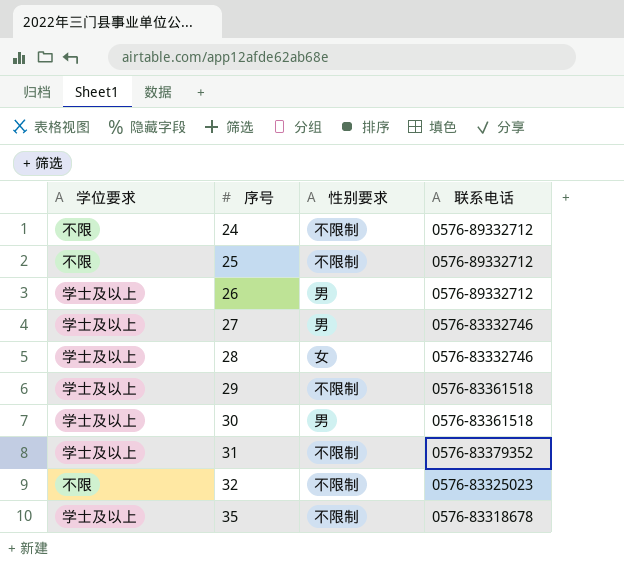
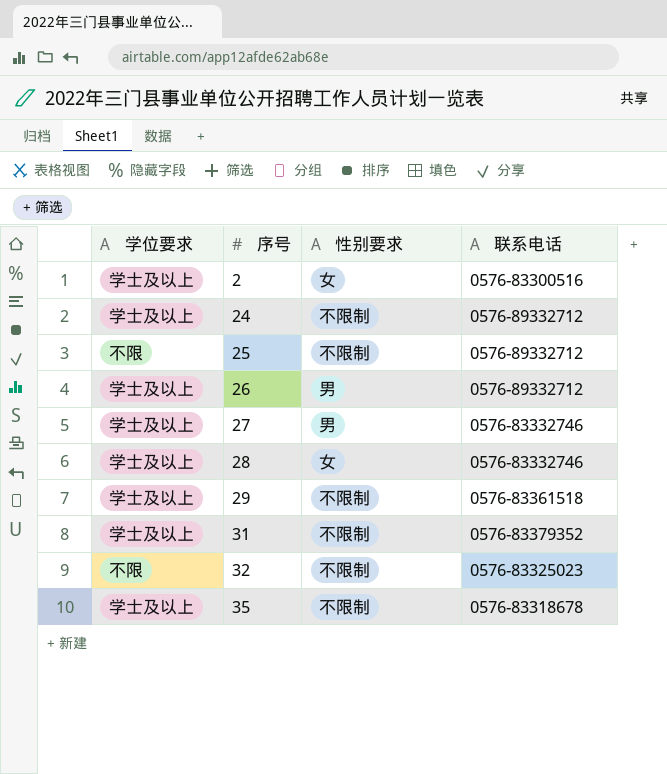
row 30: 学士及以上 | 男 | 0576-83361518 -> none
row 2: none -> 学士及以上 | 女 | 0576-83300516
24 | 学位要求: 不限 -> 学士及以上

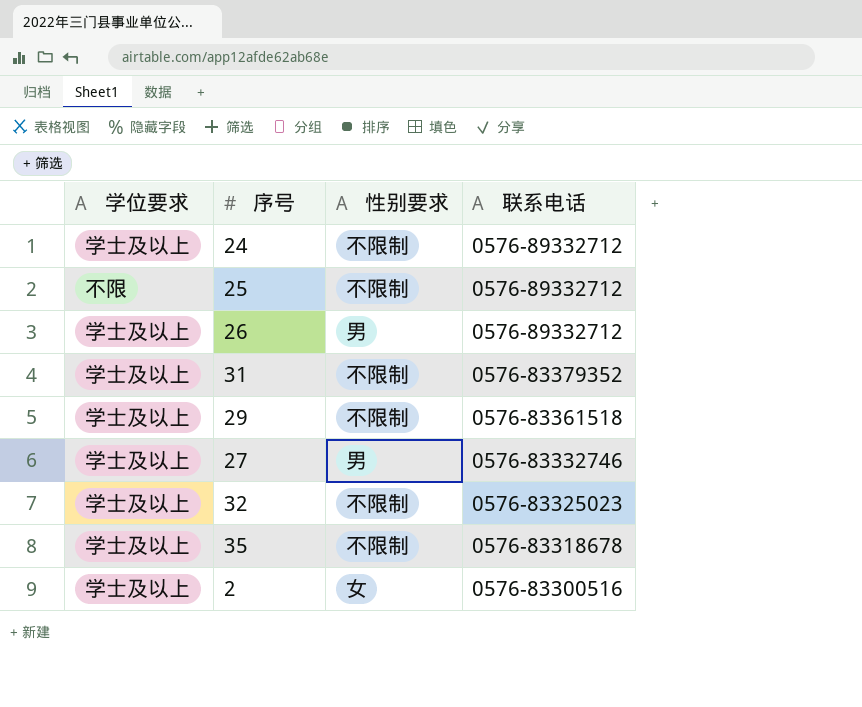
row order: 序号 ascending -> 联系电话 descending
row 28: 学士及以上 | 女 | 0576-83332746 -> none
32 | 学位要求: 不限 -> 学士及以上

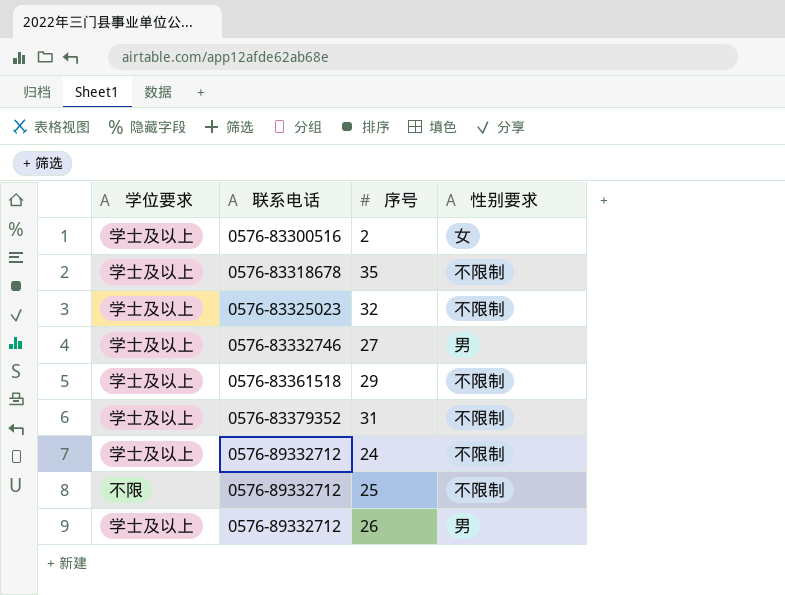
row order: 联系电话 descending -> 联系电话 ascending
column 联系电话 | position: 4 -> 2

